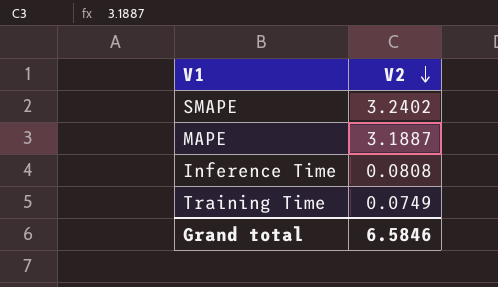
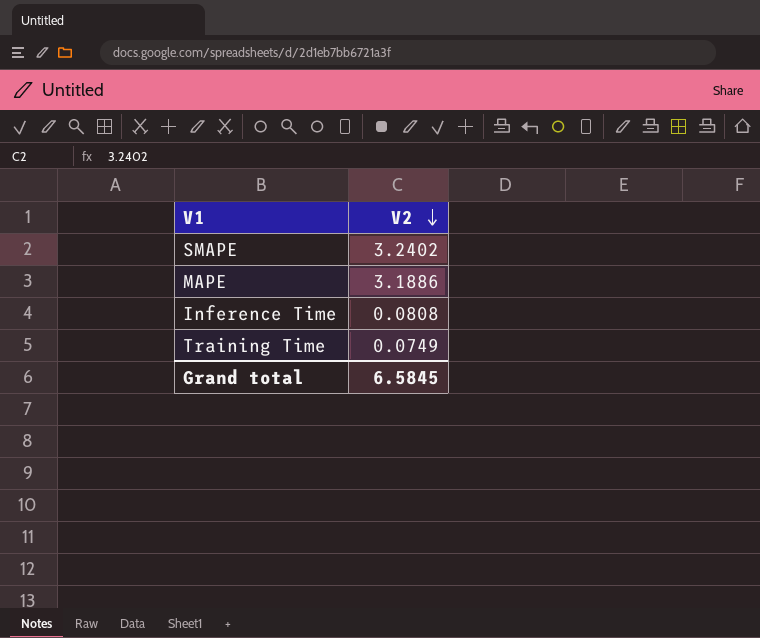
MAPE | V2: 3.1887 -> 3.1886
Grand total | V2: 6.5846 -> 6.5845

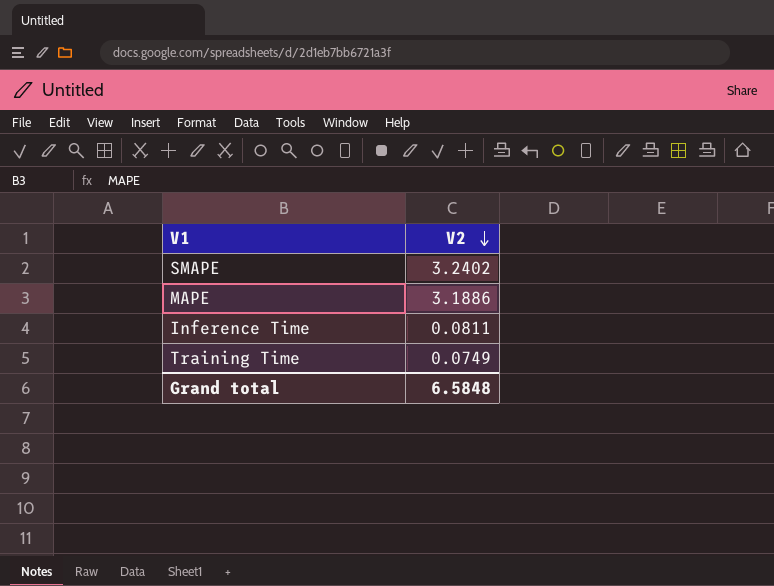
Inference Time | V2: 0.0808 -> 0.0811
Grand total | V2: 6.5845 -> 6.5848

